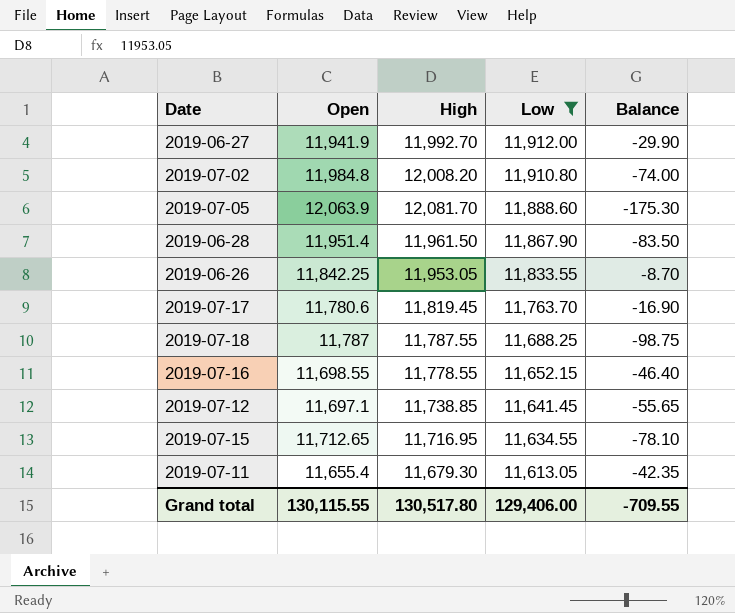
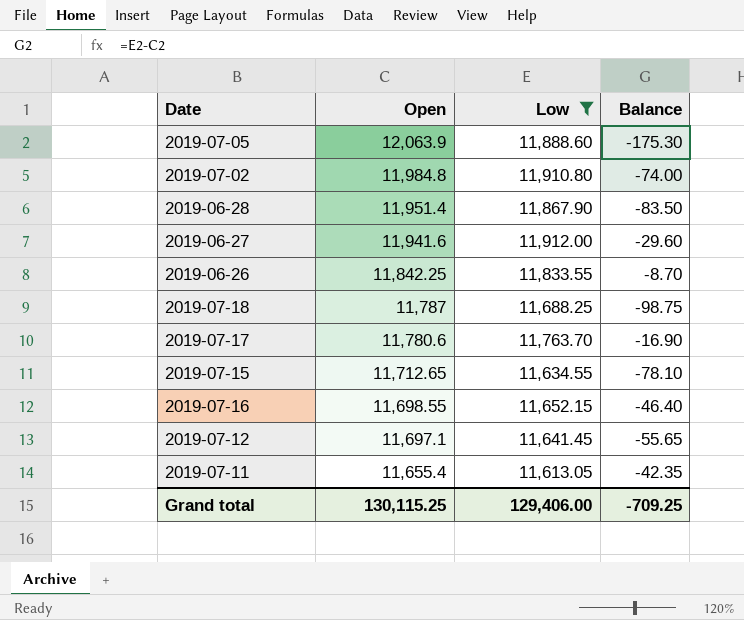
row order: Low descending -> Open descending
column High | position: 3 -> none
2019-06-27 | Open: 11,941.9 -> 11,941.6
2019-06-27 | Balance: -29.90 -> -29.60
Grand total | Open: 130,115.55 -> 130,115.25
Grand total | Balance: -709.55 -> -709.25

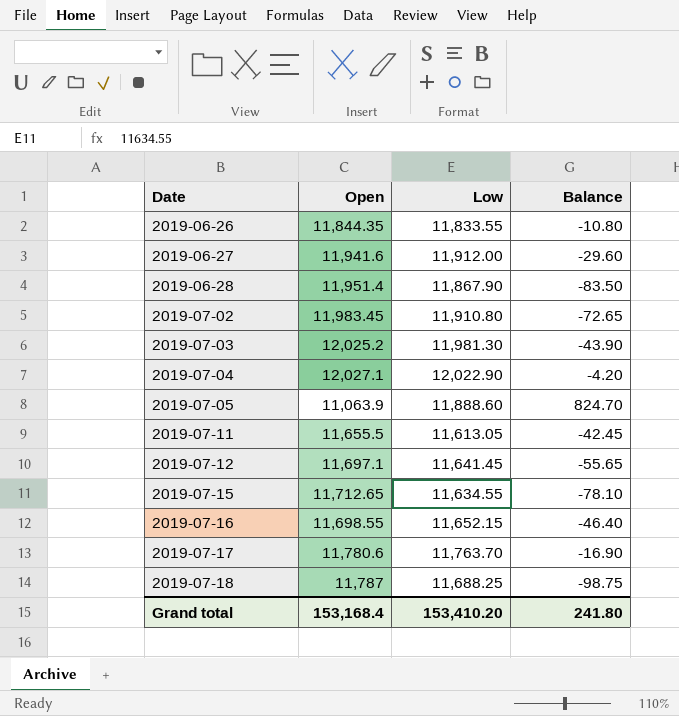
filter: Low <= 11,912.00 -> none
row order: Open descending -> Date ascending
2019-06-26 | Open: 11,842.25 -> 11,844.35
2019-06-26 | Balance: -8.70 -> -10.80
2019-07-02 | Open: 11,984.8 -> 11,983.45
2019-07-02 | Balance: -74.00 -> -72.65
2019-07-05 | Open: 12,063.9 -> 11,063.9
2019-07-05 | Balance: -175.30 -> 824.70
2019-07-11 | Open: 11,655.4 -> 11,655.5
2019-07-11 | Balance: -42.35 -> -42.45
Grand total | Open: 130,115.25 -> 153,168.4
Grand total | Low: 129,406.00 -> 153,410.20
Grand total | Balance: -709.25 -> 241.80

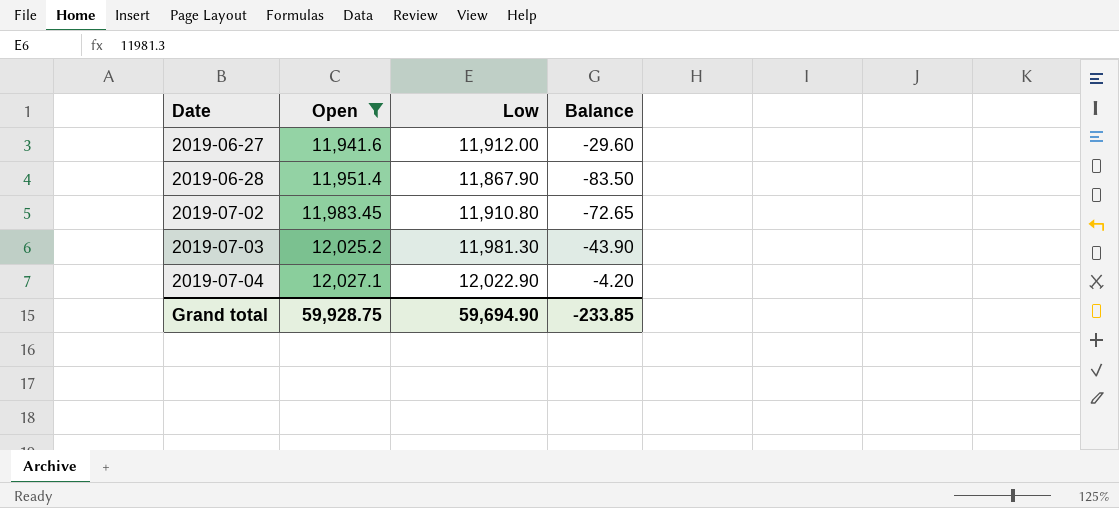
filter: none -> Open >= 11,941.6
Grand total | Open: 153,168.4 -> 59,928.75
Grand total | Low: 153,410.20 -> 59,694.90
Grand total | Balance: 241.80 -> -233.85

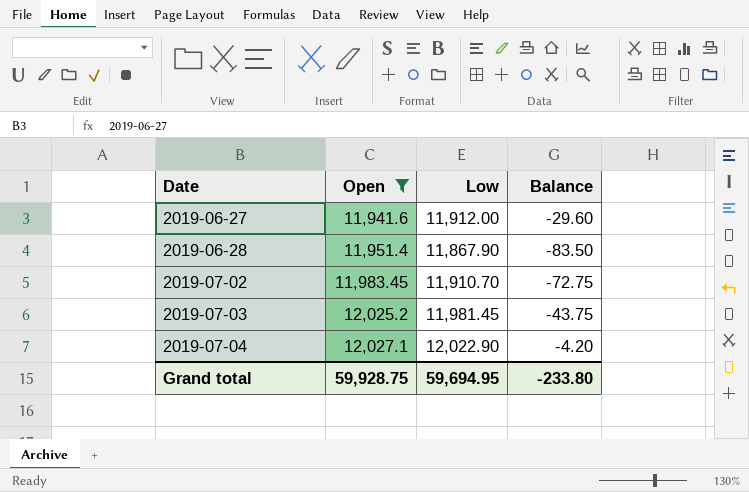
2019-07-02 | Low: 11,910.80 -> 11,910.70
2019-07-02 | Balance: -72.65 -> -72.75
2019-07-03 | Low: 11,981.30 -> 11,981.45
2019-07-03 | Balance: -43.90 -> -43.75
Grand total | Low: 59,694.90 -> 59,694.95
Grand total | Balance: -233.85 -> -233.80

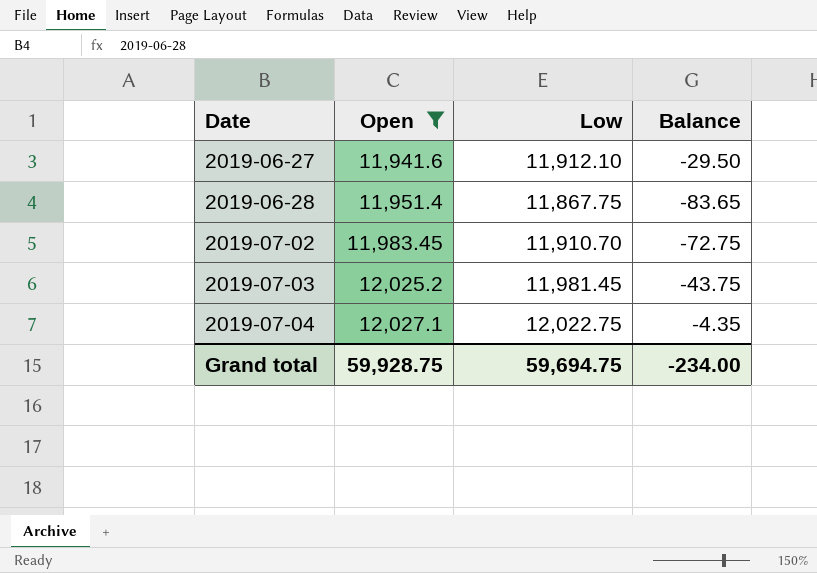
2019-06-27 | Low: 11,912.00 -> 11,912.10
2019-06-27 | Balance: -29.60 -> -29.50
2019-06-28 | Low: 11,867.90 -> 11,867.75
2019-06-28 | Balance: -83.50 -> -83.65
2019-07-04 | Low: 12,022.90 -> 12,022.75
2019-07-04 | Balance: -4.20 -> -4.35
Grand total | Low: 59,694.95 -> 59,694.75
Grand total | Balance: -233.80 -> -234.00

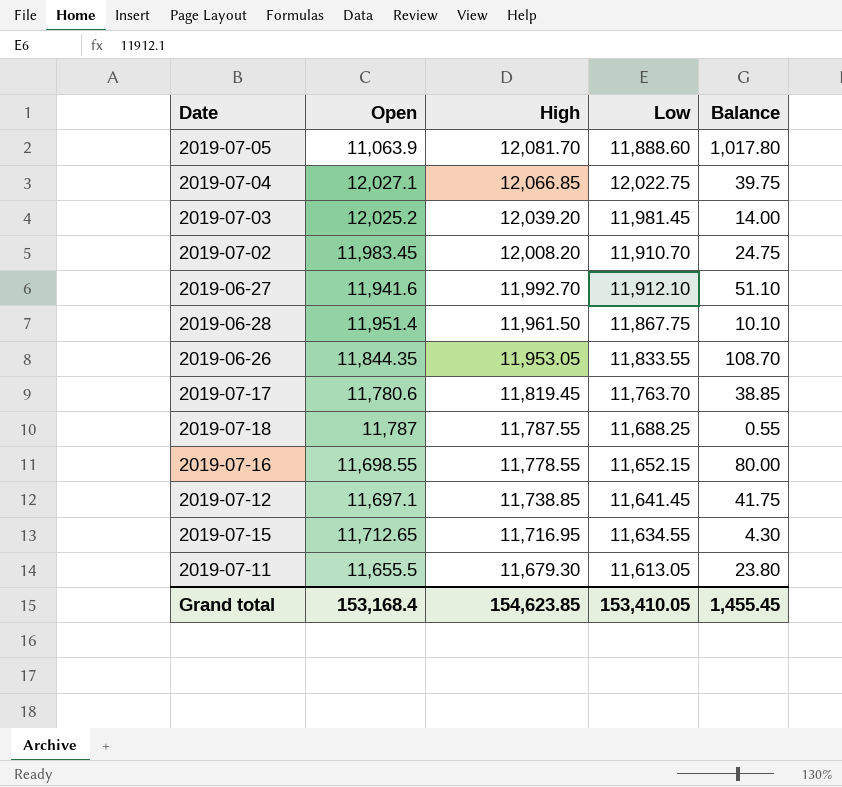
filter: Open >= 11,941.6 -> none
row order: Date ascending -> High descending
column High | position: none -> 3
column Balance | formula: [Low] - [Open] -> [High] - [Open]
Grand total | Open: 59,928.75 -> 153,168.4
Grand total | Low: 59,694.75 -> 153,410.05
Grand total | Balance: -234.00 -> 1,455.45

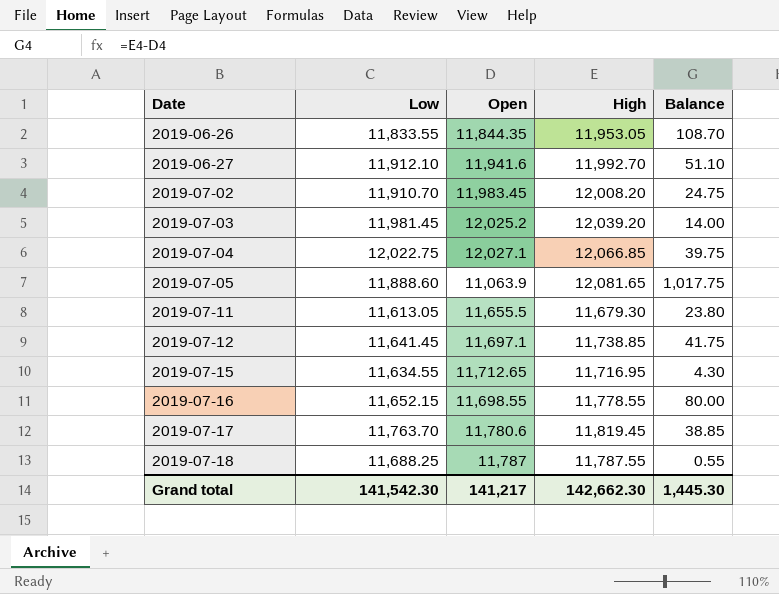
row order: High descending -> Date ascending
column Low | position: 4 -> 2
row 2019-06-28: 11,951.4 | 11,961.50 | 11,867.75 | 10.10 -> none
2019-07-05 | High: 12,081.70 -> 12,081.65
2019-07-05 | Balance: 1,017.80 -> 1,017.75
Grand total | Low: 153,410.05 -> 141,542.30
Grand total | Open: 153,168.4 -> 141,217
Grand total | High: 154,623.85 -> 142,662.30
Grand total | Balance: 1,455.45 -> 1,445.30

